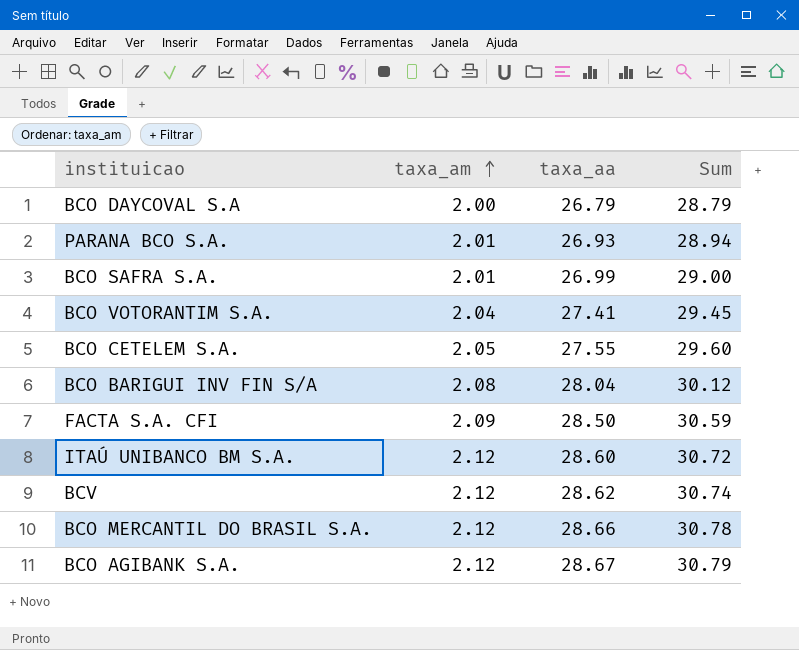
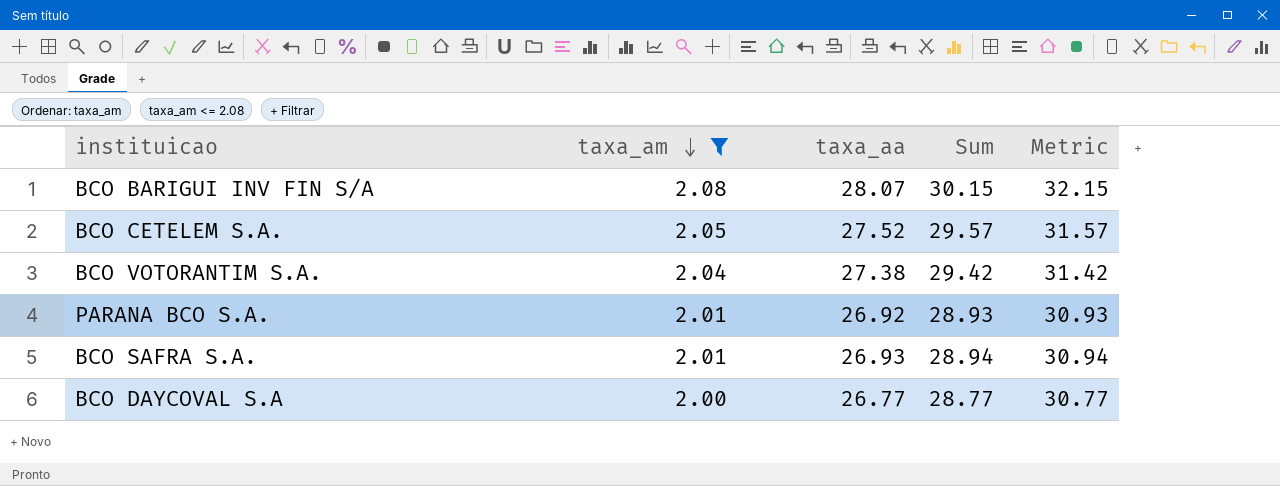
filter: none -> taxa_am <= 2.08
row order: taxa_am ascending -> taxa_am descending
column Metric | formula: none -> [Sum] + 2
BCO BARIGUI INV FIN S/A | taxa_aa: 28.04 -> 28.07
BCO BARIGUI INV FIN S/A | Sum: 30.12 -> 30.15
BCO CETELEM S.A. | taxa_aa: 27.55 -> 27.52
BCO CETELEM S.A. | Sum: 29.60 -> 29.57
BCO VOTORANTIM S.A. | taxa_aa: 27.41 -> 27.38
BCO VOTORANTIM S.A. | Sum: 29.45 -> 29.42
PARANA BCO S.A. | taxa_aa: 26.93 -> 26.92
PARANA BCO S.A. | Sum: 28.94 -> 28.93
BCO SAFRA S.A. | taxa_aa: 26.99 -> 26.93
BCO SAFRA S.A. | Sum: 29.00 -> 28.94
BCO DAYCOVAL S.A | taxa_aa: 26.79 -> 26.77
BCO DAYCOVAL S.A | Sum: 28.79 -> 28.77

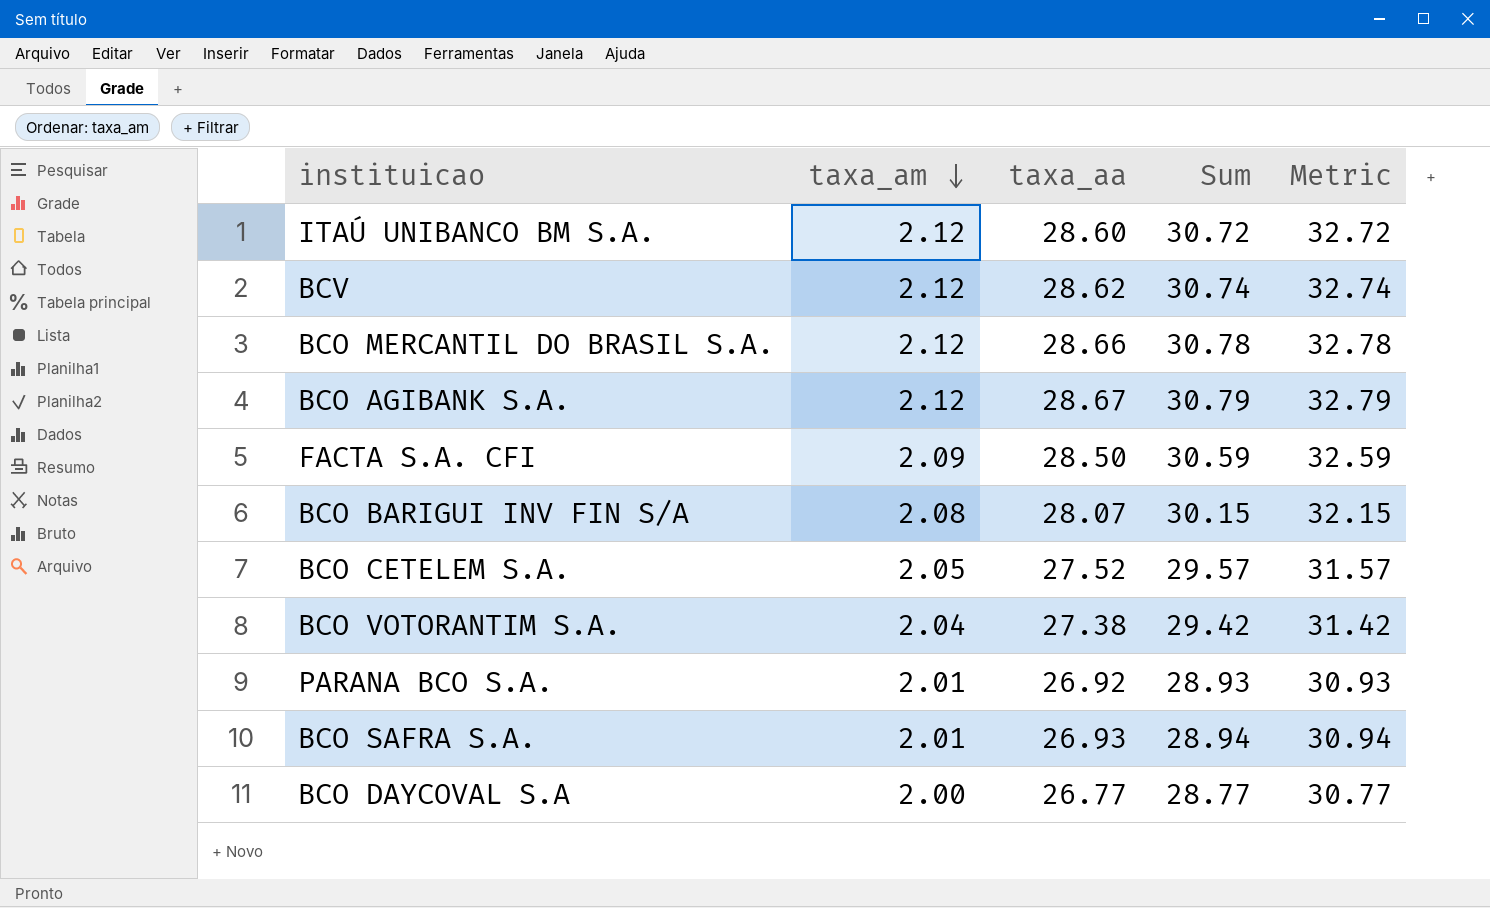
filter: taxa_am <= 2.08 -> none

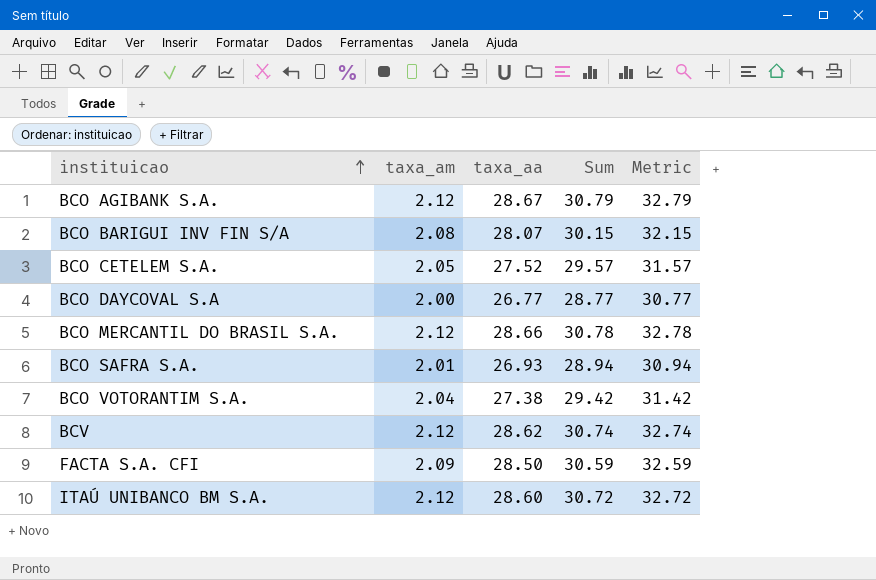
row order: taxa_am descending -> instituicao ascending
row PARANA BCO S.A.: 2.01 | 26.92 | 28.93 | 30.93 -> none

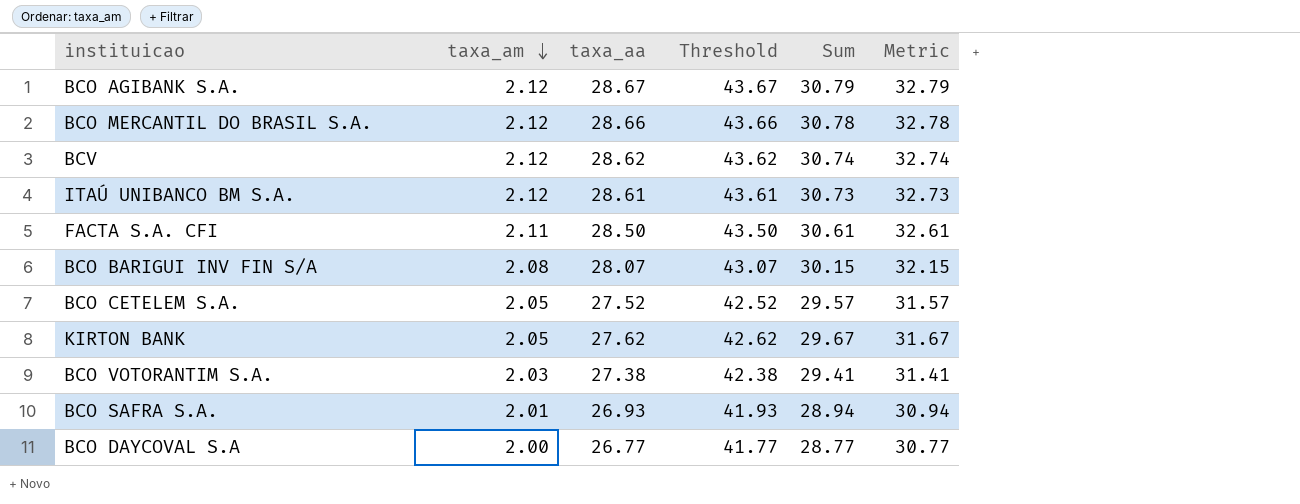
row order: instituicao ascending -> taxa_am descending
column Threshold | formula: none -> [taxa_aa] + 15
ITAÚ UNIBANCO BM S.A. | taxa_aa: 28.60 -> 28.61
ITAÚ UNIBANCO BM S.A. | Sum: 30.72 -> 30.73
ITAÚ UNIBANCO BM S.A. | Metric: 32.72 -> 32.73
FACTA S.A. CFI | taxa_am: 2.09 -> 2.11
FACTA S.A. CFI | Sum: 30.59 -> 30.61
FACTA S.A. CFI | Metric: 32.59 -> 32.61
row KIRTON BANK: none -> 2.05 | 27.62 | 42.62 | 29.67 | 31.67
BCO VOTORANTIM S.A. | taxa_am: 2.04 -> 2.03
BCO VOTORANTIM S.A. | Sum: 29.42 -> 29.41
BCO VOTORANTIM S.A. | Metric: 31.42 -> 31.41

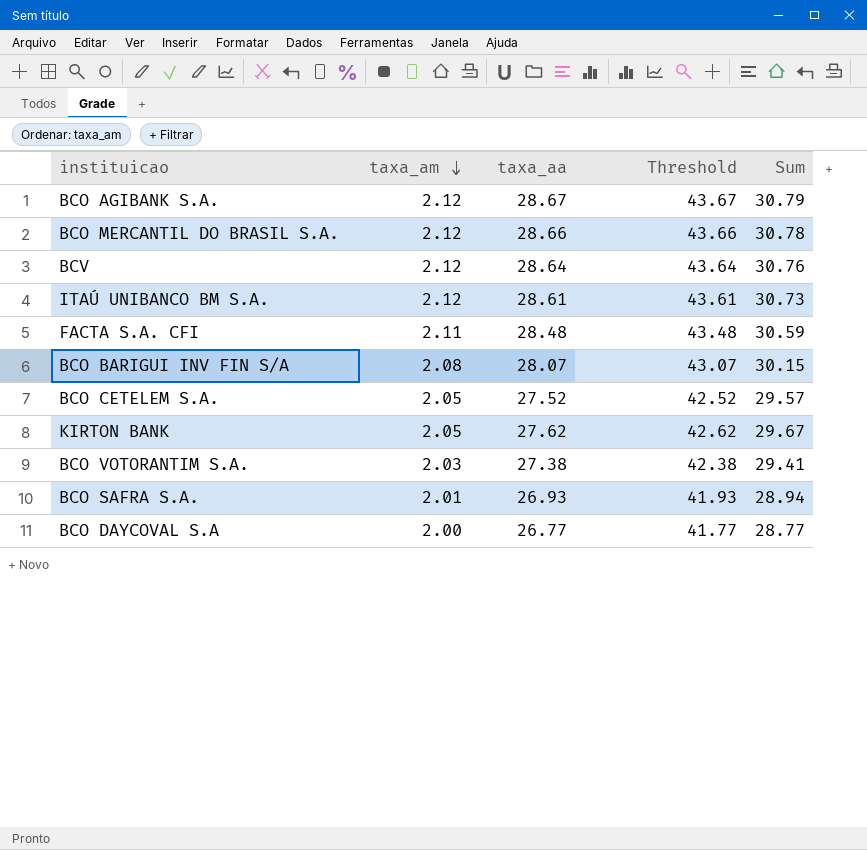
column Metric | formula: [Sum] + 2 -> none
BCV | taxa_aa: 28.62 -> 28.64
BCV | Threshold: 43.62 -> 43.64
BCV | Sum: 30.74 -> 30.76
FACTA S.A. CFI | taxa_aa: 28.50 -> 28.48
FACTA S.A. CFI | Threshold: 43.50 -> 43.48
FACTA S.A. CFI | Sum: 30.61 -> 30.59

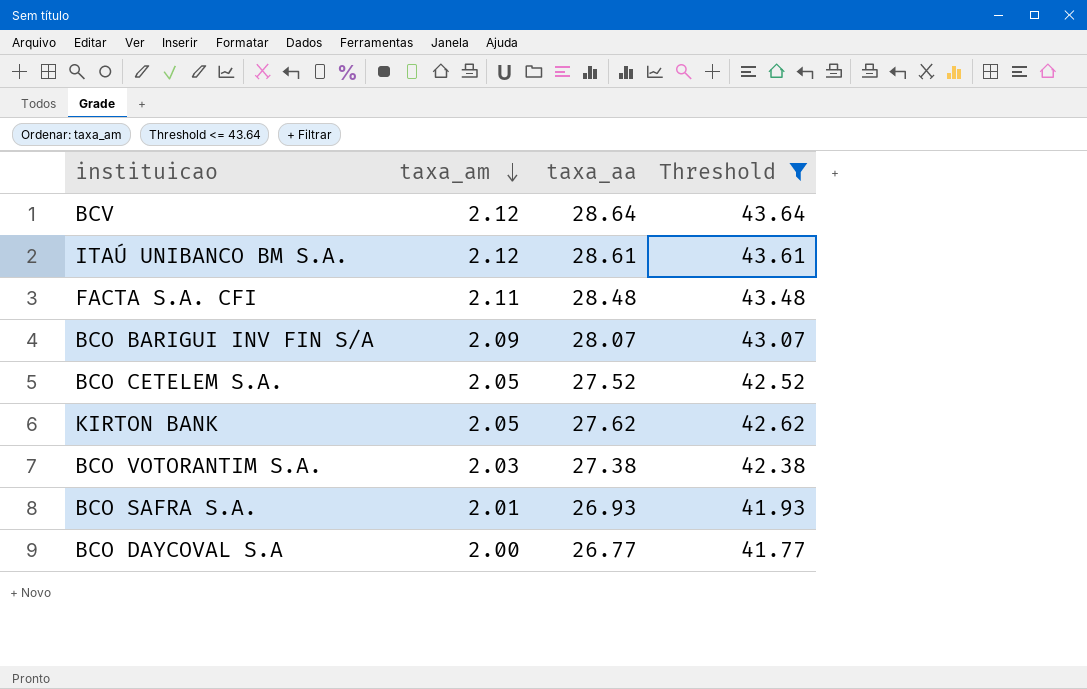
filter: none -> Threshold <= 43.64
column Sum | formula: [taxa_am] + [taxa_aa] -> none
BCO BARIGUI INV FIN S/A | taxa_am: 2.08 -> 2.09

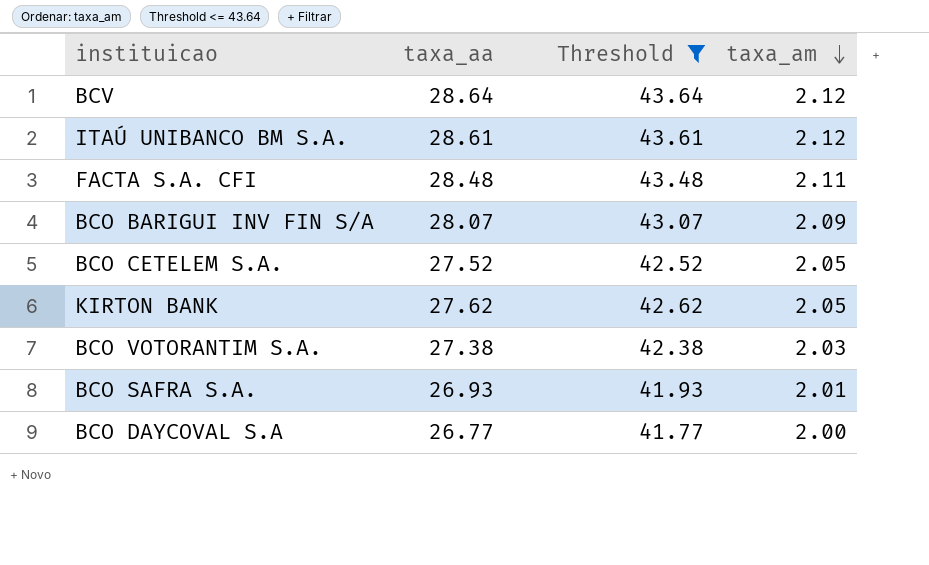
column taxa_am | position: 2 -> 4

